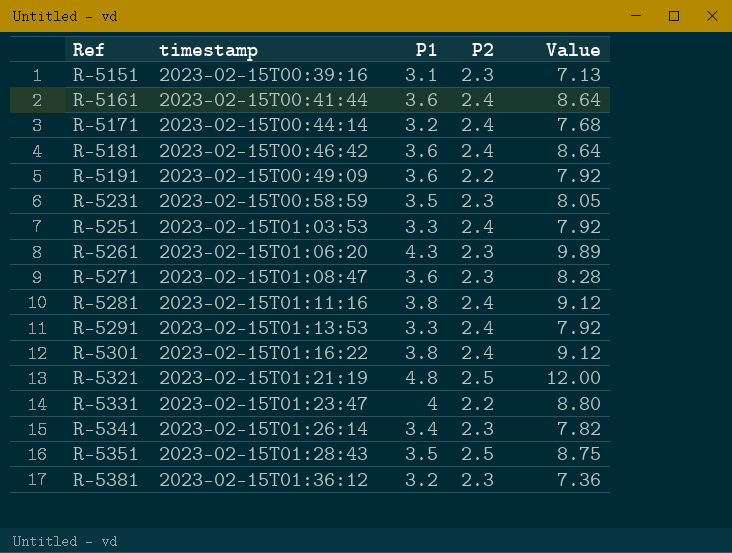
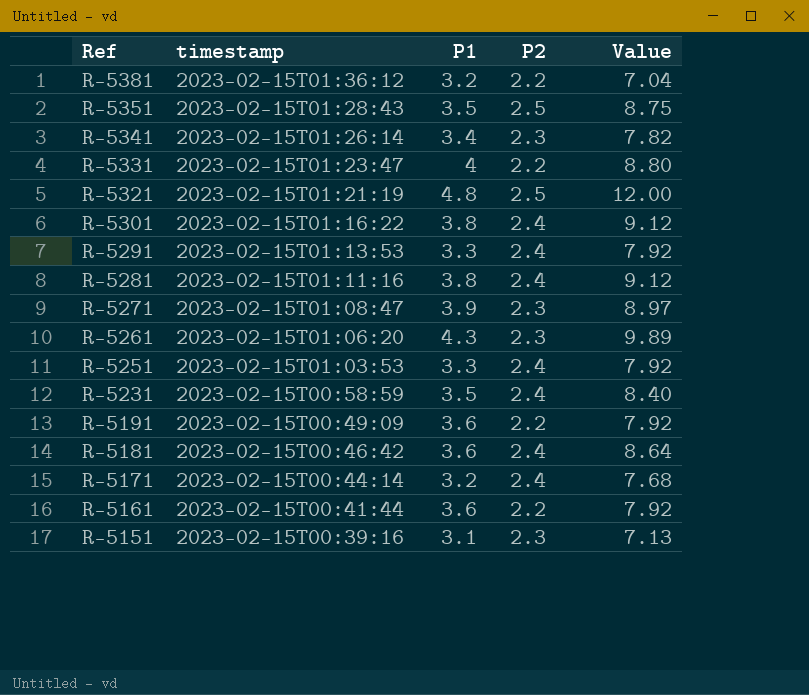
row order: Ref ascending -> Ref descending
R-5381 | P2: 2.3 -> 2.2
R-5381 | Value: 7.36 -> 7.04
R-5271 | P1: 3.6 -> 3.9
R-5271 | Value: 8.28 -> 8.97
R-5231 | P2: 2.3 -> 2.4
R-5231 | Value: 8.05 -> 8.40
R-5161 | P2: 2.4 -> 2.2
R-5161 | Value: 8.64 -> 7.92

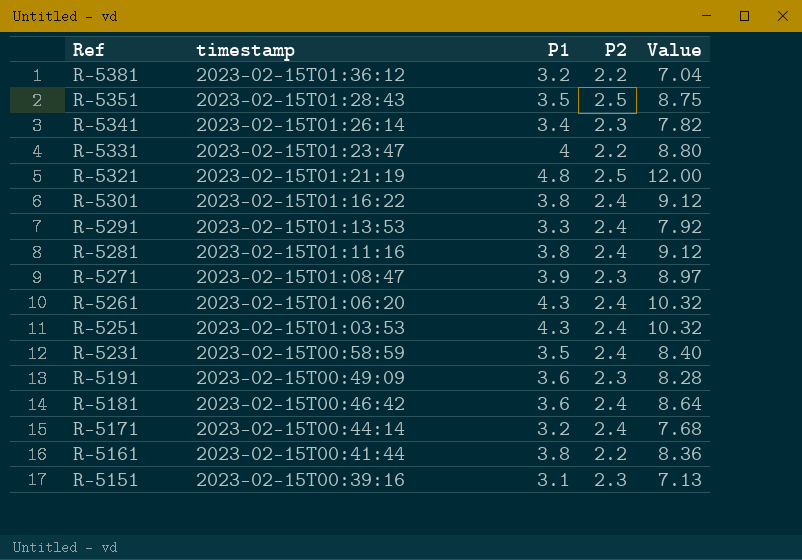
R-5261 | P2: 2.3 -> 2.4
R-5261 | Value: 9.89 -> 10.32
R-5251 | P1: 3.3 -> 4.3
R-5251 | Value: 7.92 -> 10.32
R-5191 | P2: 2.2 -> 2.3
R-5191 | Value: 7.92 -> 8.28
R-5161 | P1: 3.6 -> 3.8
R-5161 | Value: 7.92 -> 8.36

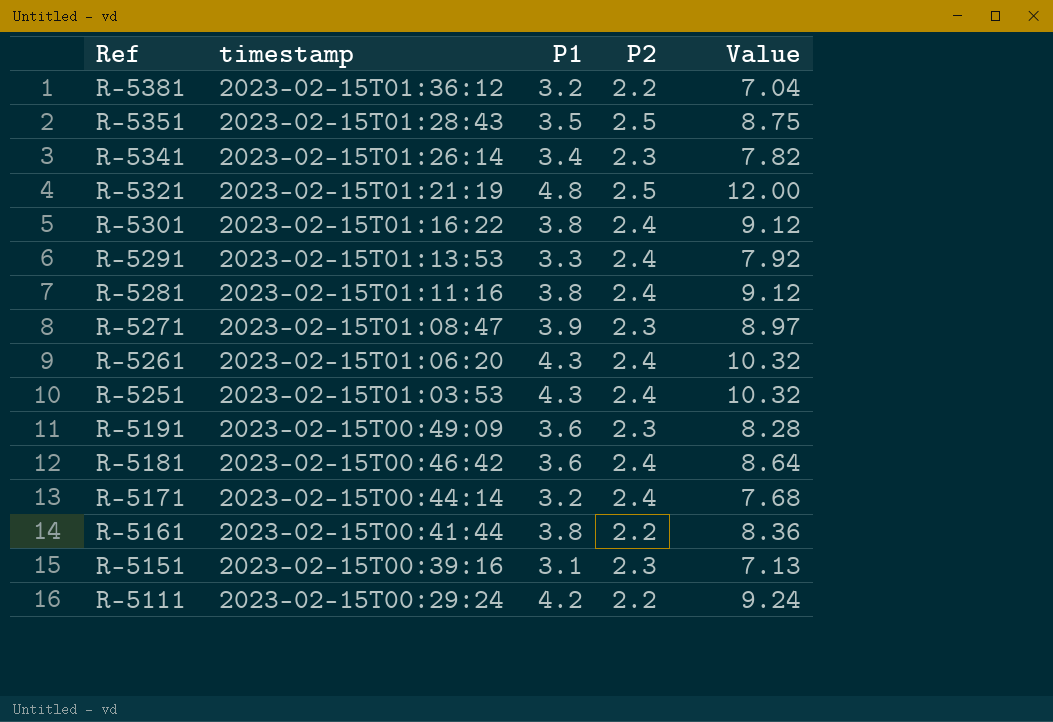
row R-5331: 2023-02-15T01:23:47 | 4 | 2.2 | 8.80 -> none
row R-5231: 2023-02-15T00:58:59 | 3.5 | 2.4 | 8.40 -> none
row R-5111: none -> 2023-02-15T00:29:24 | 4.2 | 2.2 | 9.24

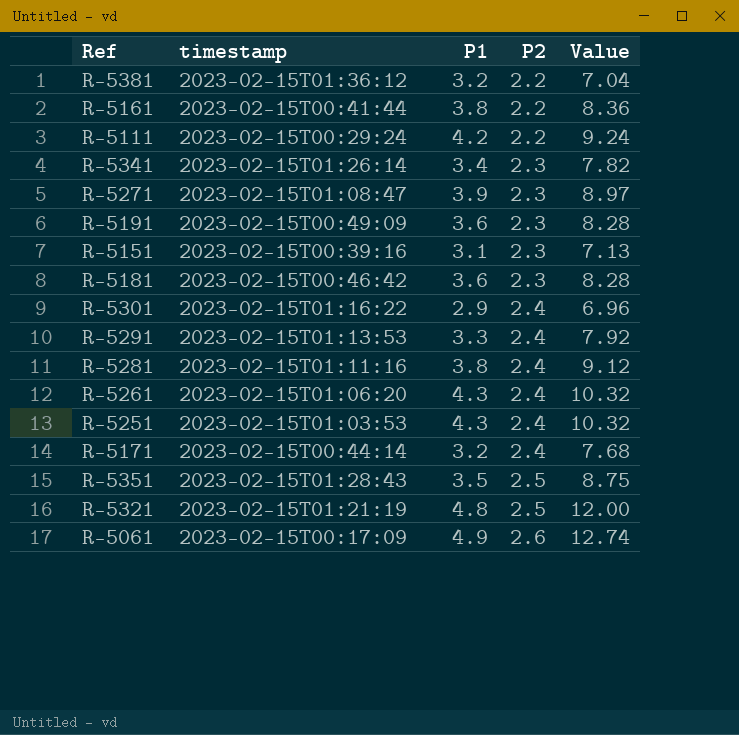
row order: Ref descending -> P2 ascending
R-5181 | P2: 2.4 -> 2.3
R-5181 | Value: 8.64 -> 8.28
R-5301 | P1: 3.8 -> 2.9
R-5301 | Value: 9.12 -> 6.96
row R-5061: none -> 2023-02-15T00:17:09 | 4.9 | 2.6 | 12.74

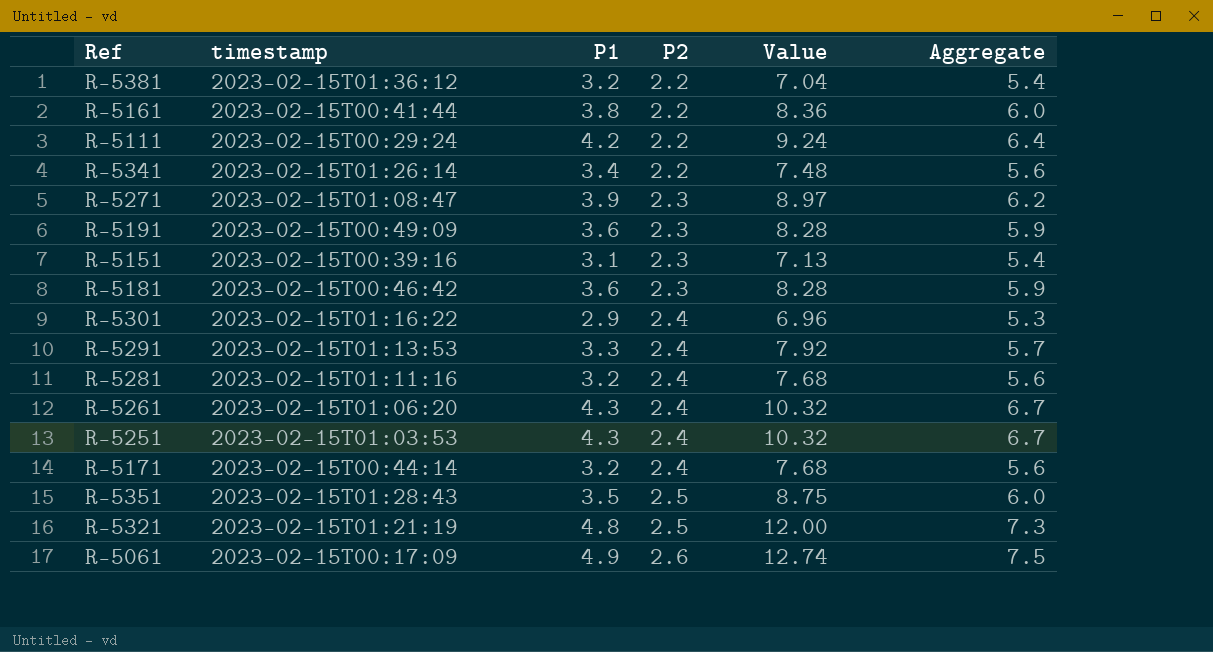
column Aggregate | formula: none -> [P1] + [P2]
R-5341 | P2: 2.3 -> 2.2
R-5341 | Value: 7.82 -> 7.48
R-5281 | P1: 3.8 -> 3.2
R-5281 | Value: 9.12 -> 7.68

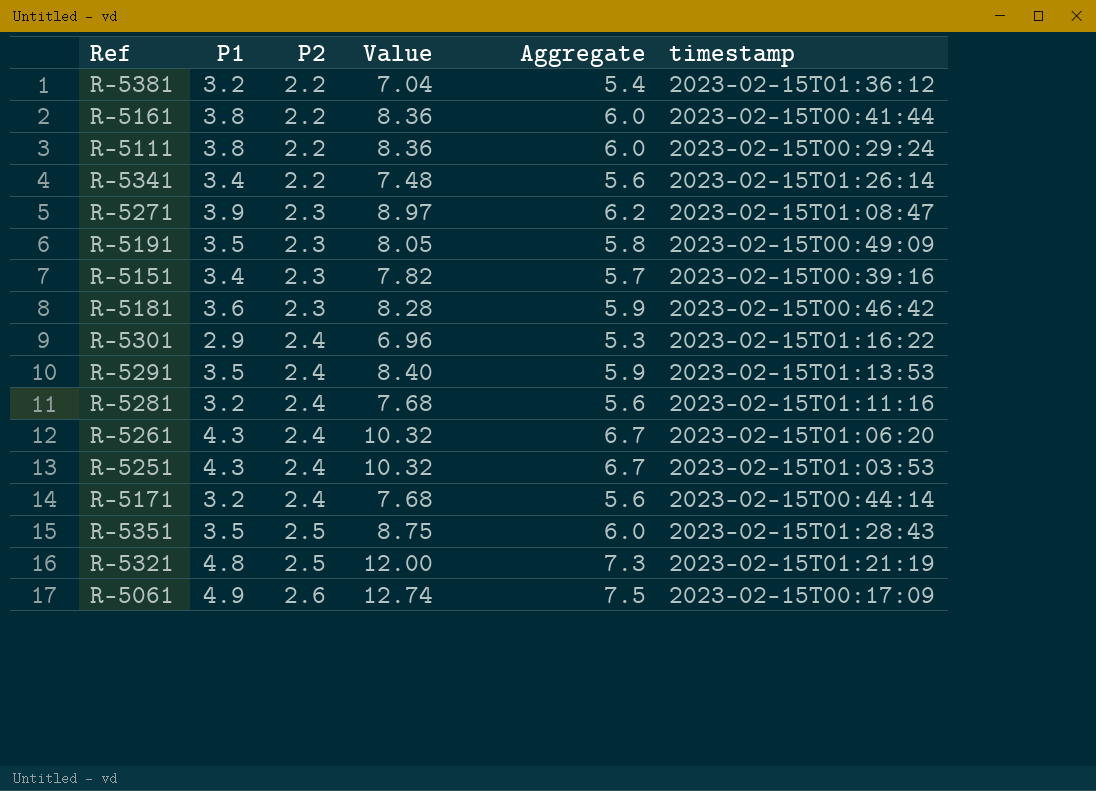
column timestamp | position: 2 -> 6
R-5111 | P1: 4.2 -> 3.8
R-5111 | Value: 9.24 -> 8.36
R-5111 | Aggregate: 6.4 -> 6.0
R-5191 | P1: 3.6 -> 3.5
R-5191 | Value: 8.28 -> 8.05
R-5191 | Aggregate: 5.9 -> 5.8
R-5151 | P1: 3.1 -> 3.4
R-5151 | Value: 7.13 -> 7.82
R-5151 | Aggregate: 5.4 -> 5.7
R-5291 | P1: 3.3 -> 3.5
R-5291 | Value: 7.92 -> 8.40
R-5291 | Aggregate: 5.7 -> 5.9

